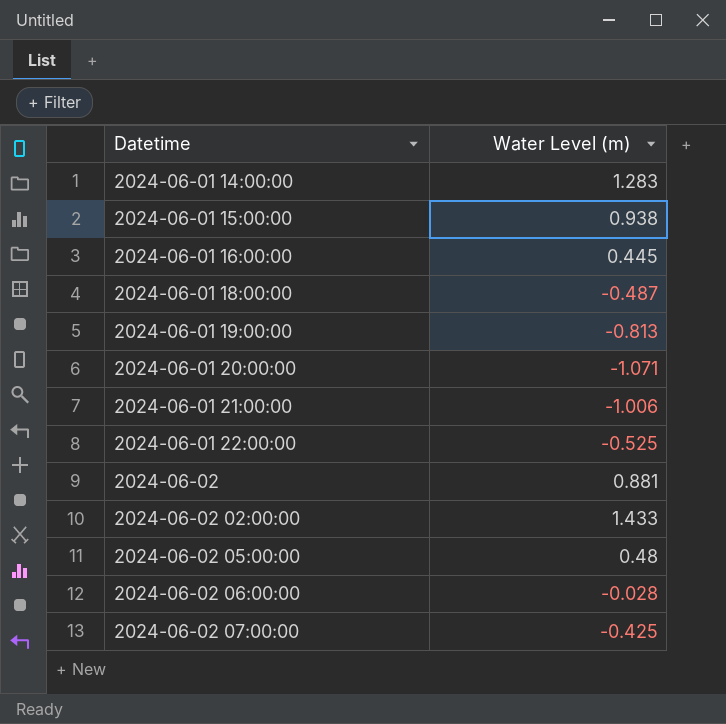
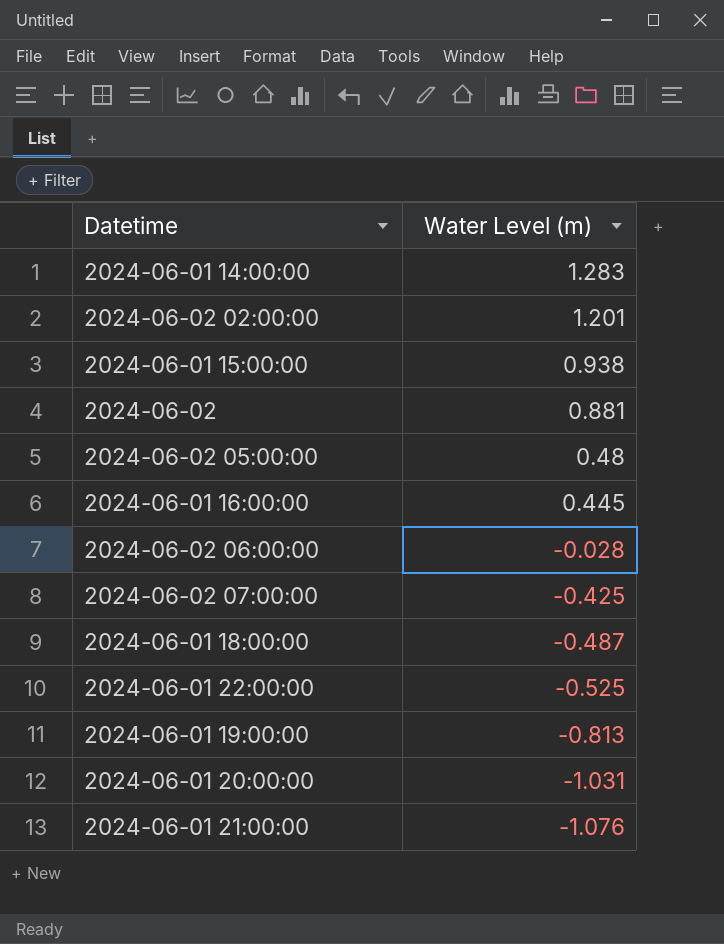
row order: Datetime ascending -> Water Level (m) descending
2024-06-02 02:00:00 | Water Level (m): 1.433 -> 1.201
2024-06-01 20:00:00 | Water Level (m): -1.071 -> -1.031
2024-06-01 21:00:00 | Water Level (m): -1.006 -> -1.076

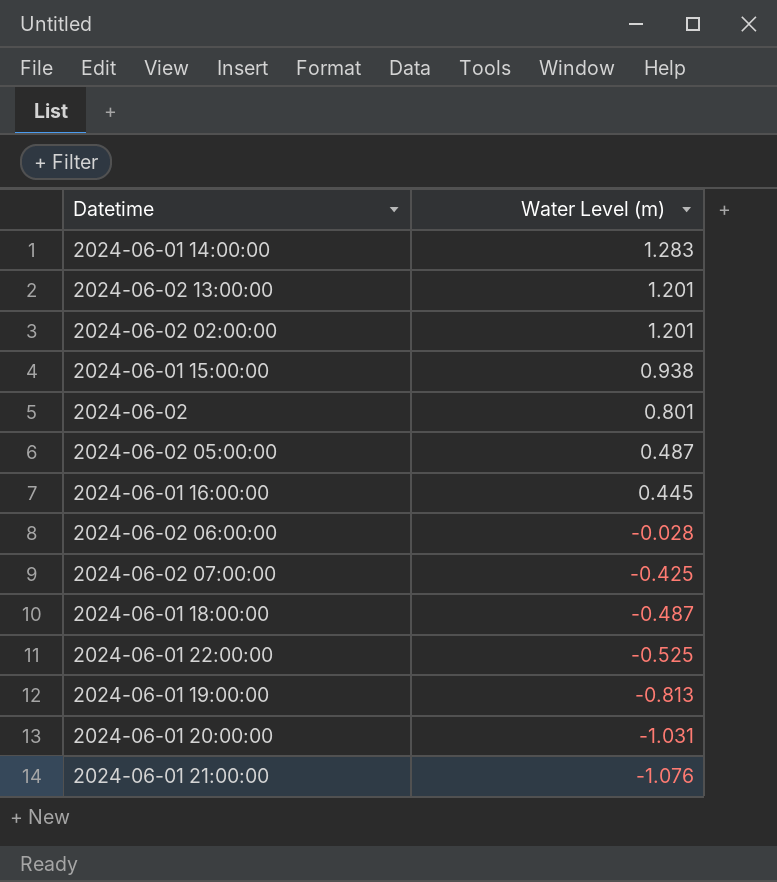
row 2024-06-02 13:00:00: none -> 1.201
2024-06-02 | Water Level (m): 0.881 -> 0.801
2024-06-02 05:00:00 | Water Level (m): 0.48 -> 0.487

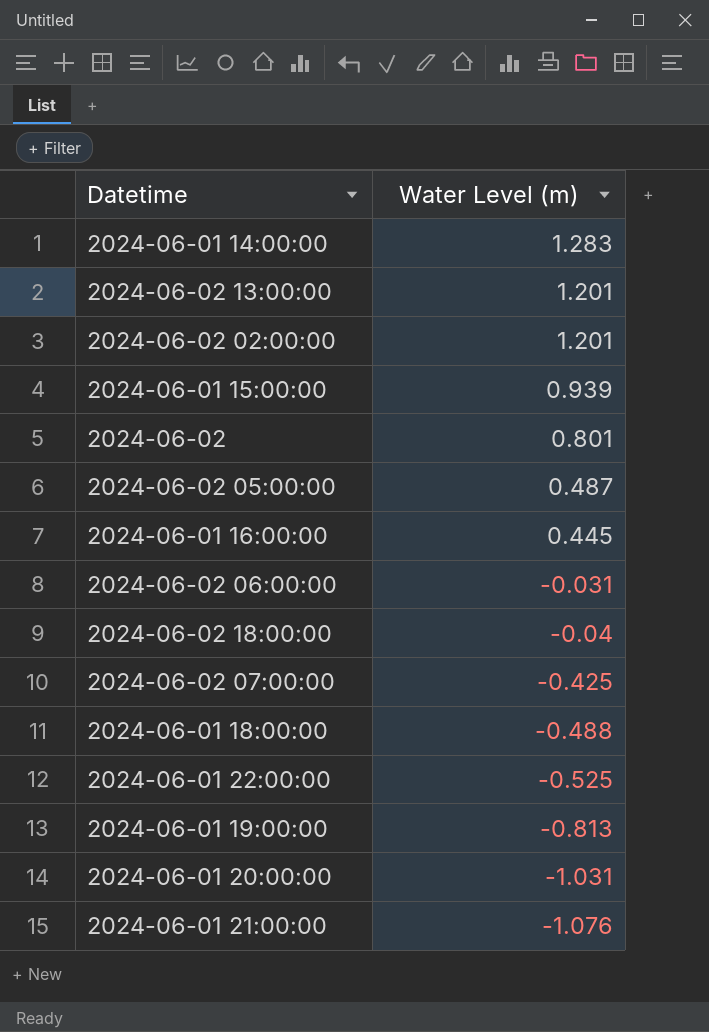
2024-06-01 15:00:00 | Water Level (m): 0.938 -> 0.939
2024-06-02 06:00:00 | Water Level (m): -0.028 -> -0.031
row 2024-06-02 18:00:00: none -> -0.04
2024-06-01 18:00:00 | Water Level (m): -0.487 -> -0.488

